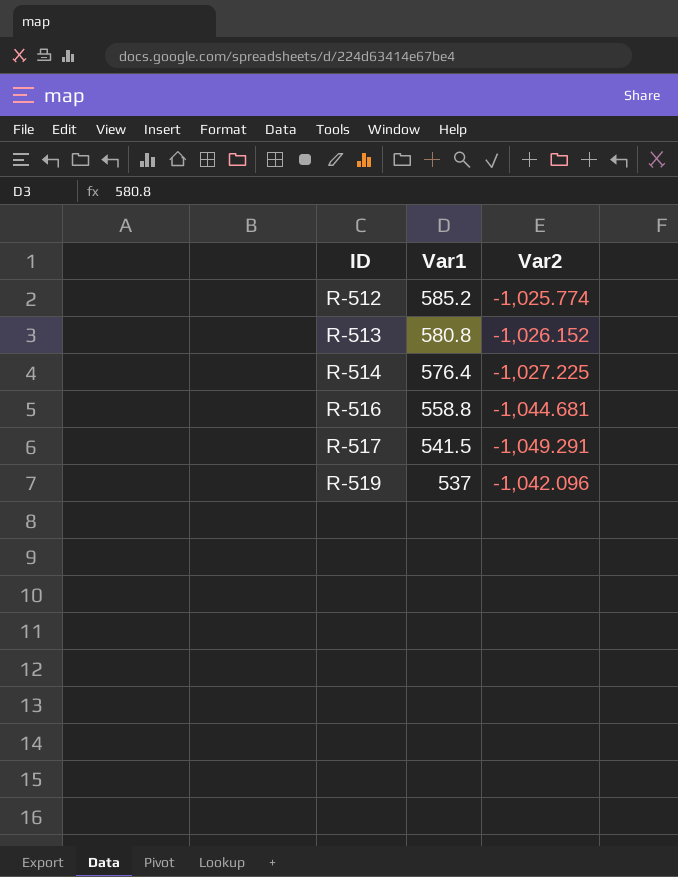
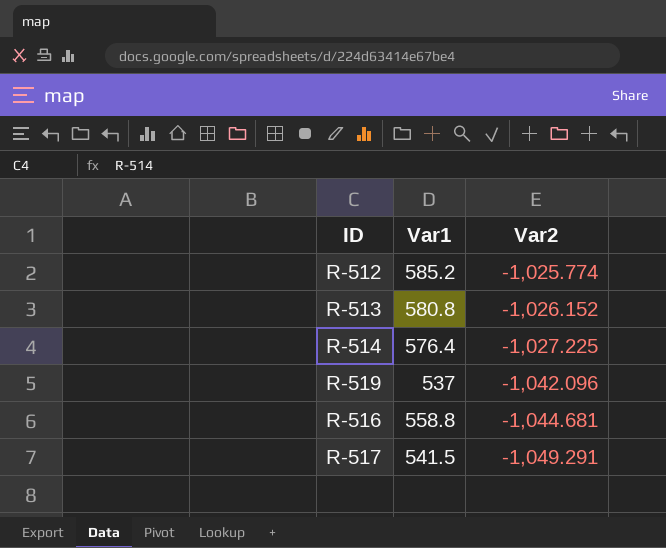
row order: ID ascending -> Var2 descending

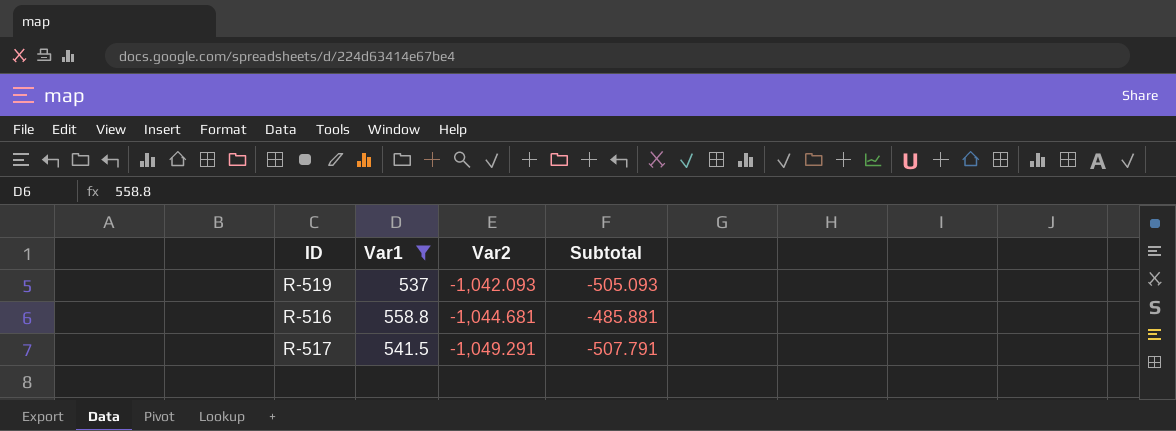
filter: none -> Var1 <= 558.8
column Subtotal | formula: none -> [Var1] + [Var2]
R-519 | Var2: -1,042.096 -> -1,042.093

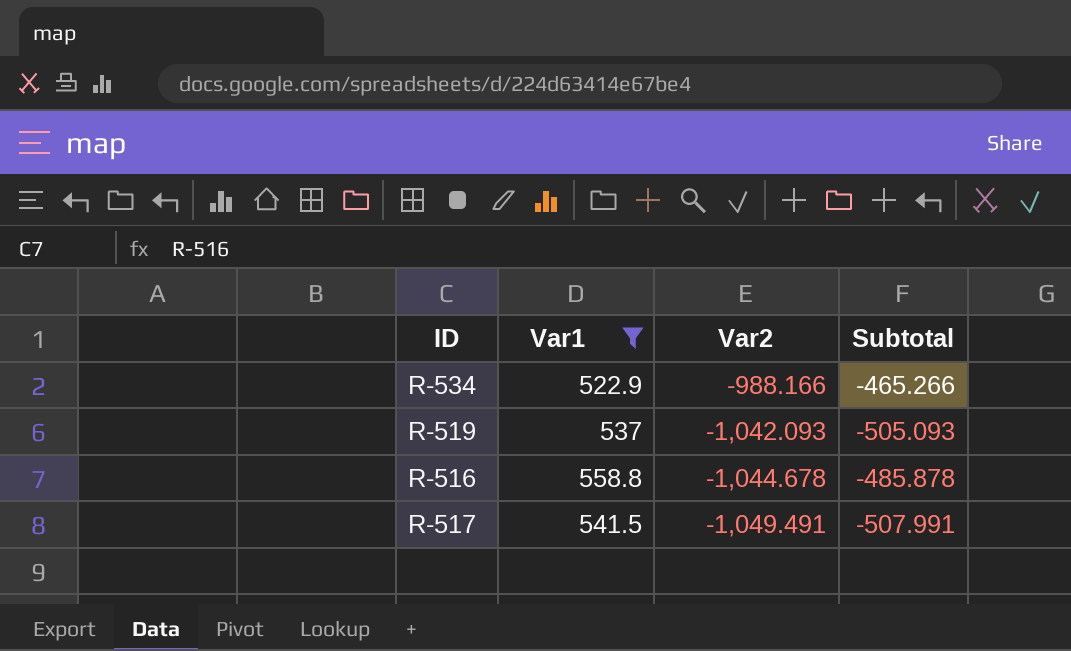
row R-534: none -> 522.9 | -988.166 | -465.266
R-516 | Var2: -1,044.681 -> -1,044.678
R-516 | Subtotal: -485.881 -> -485.878
R-517 | Var2: -1,049.291 -> -1,049.491
R-517 | Subtotal: -507.791 -> -507.991

